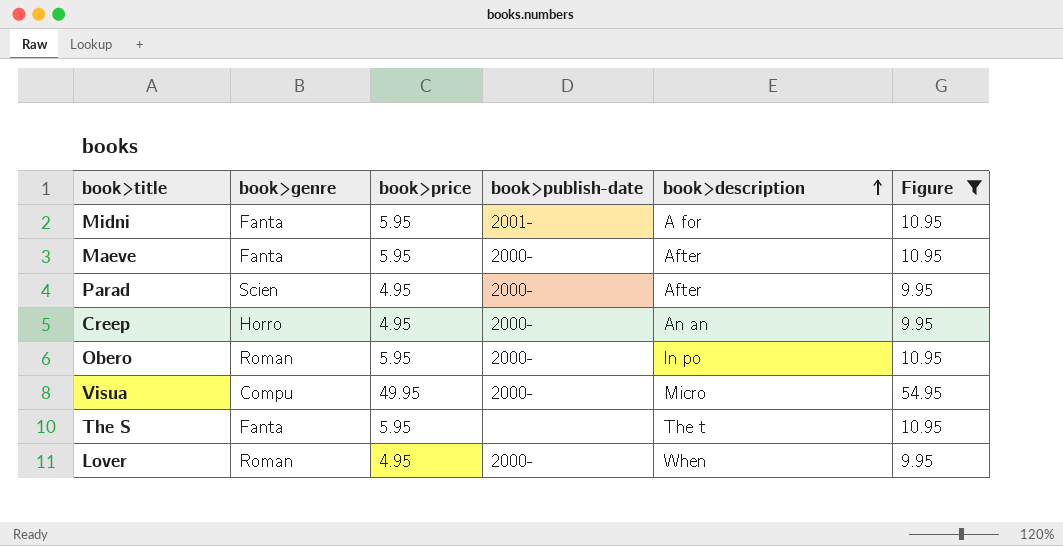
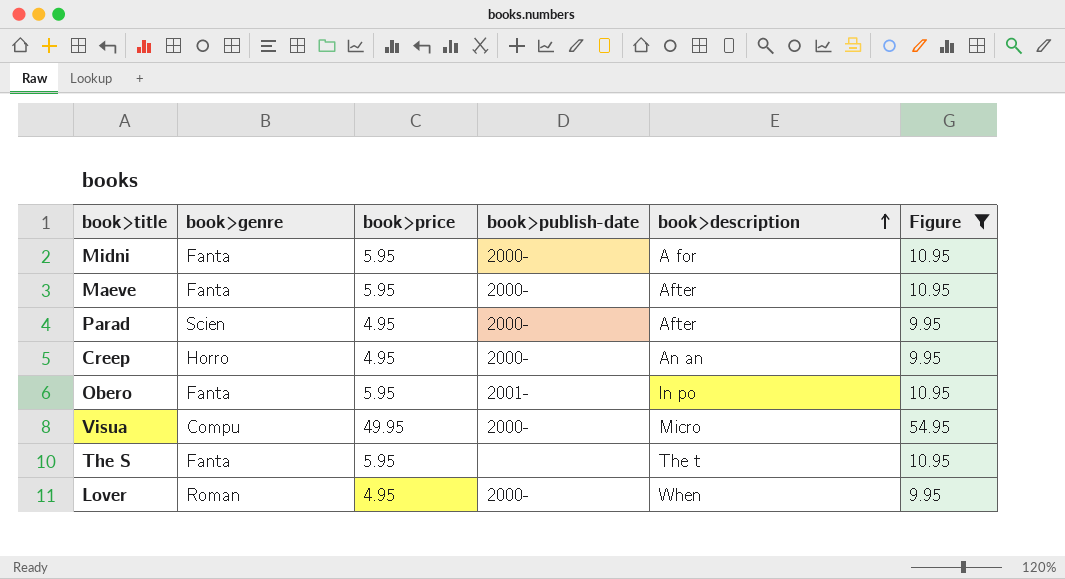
Midni | book>publish-date: 2001- -> 2000-
Obero | book>genre: Roman -> Fanta
Obero | book>publish-date: 2000- -> 2001-

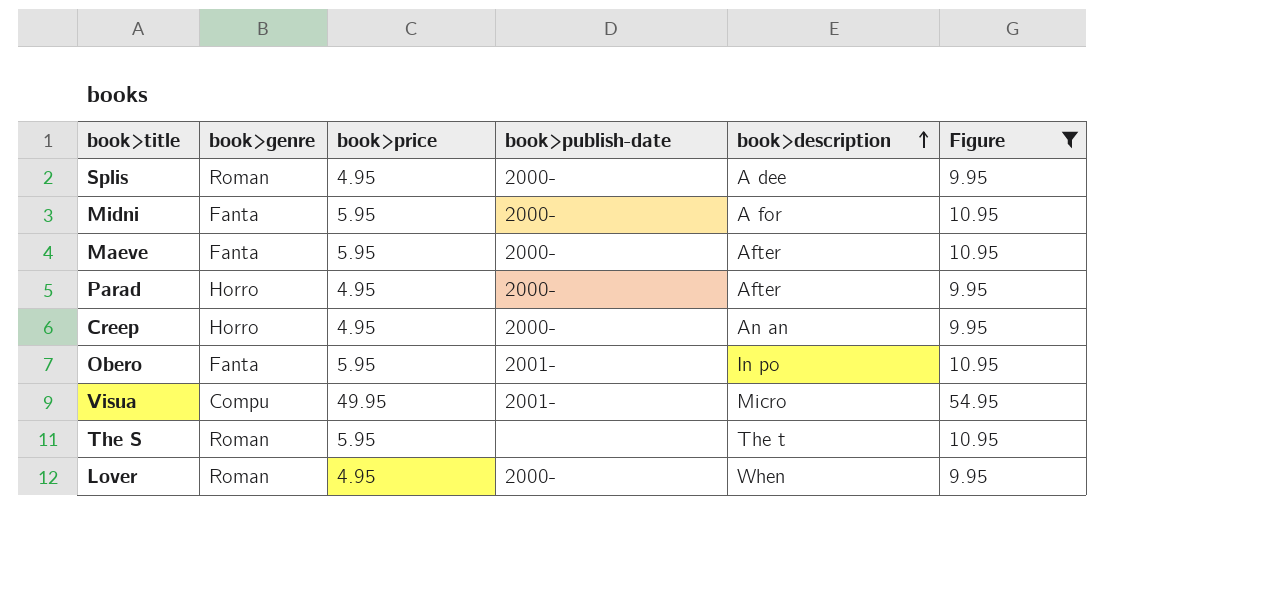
row Splis: none -> Roman | 4.95 | 2000- | A dee | 9.95
Parad | book>genre: Scien -> Horro
Visua | book>publish-date: 2000- -> 2001-
The S | book>genre: Fanta -> Roman

